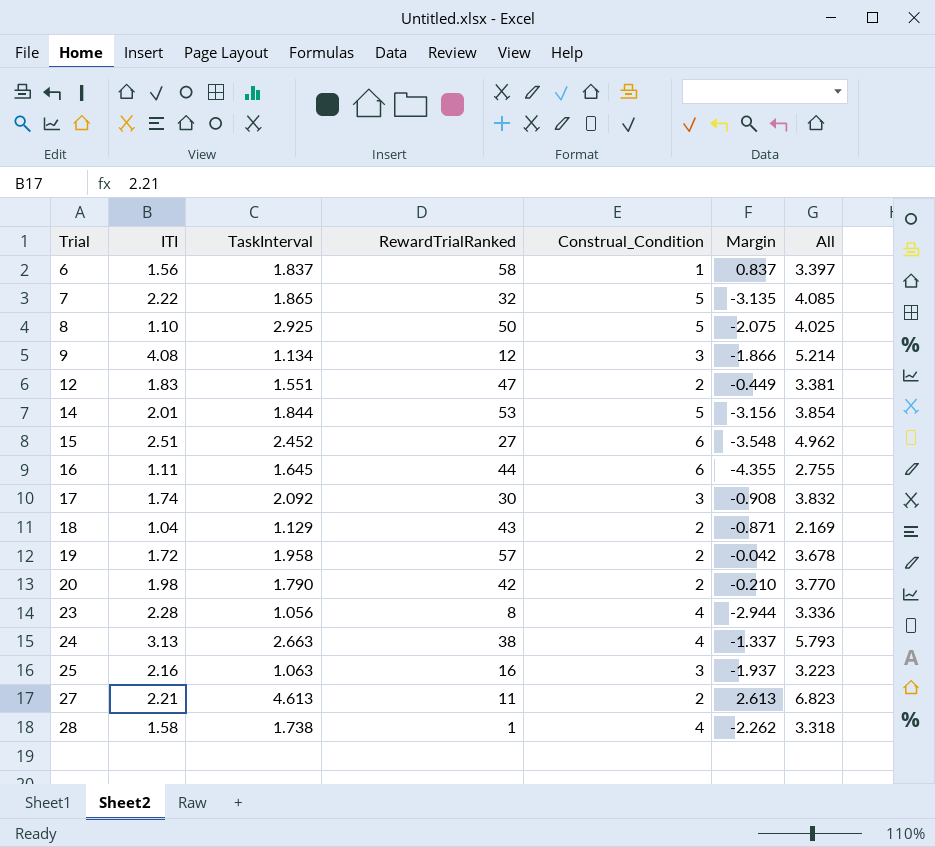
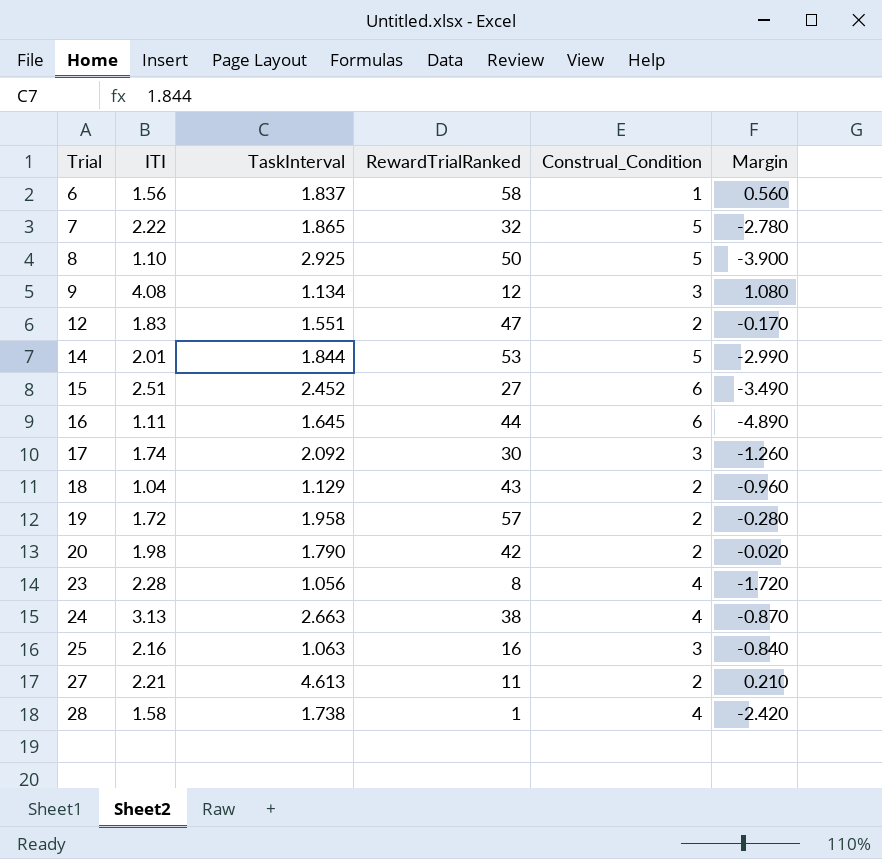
column All | formula: [ITI] + [TaskInterval] -> none
column Margin | formula: [TaskInterval] - [Construal_Condition] -> [ITI] - [Construal_Condition]

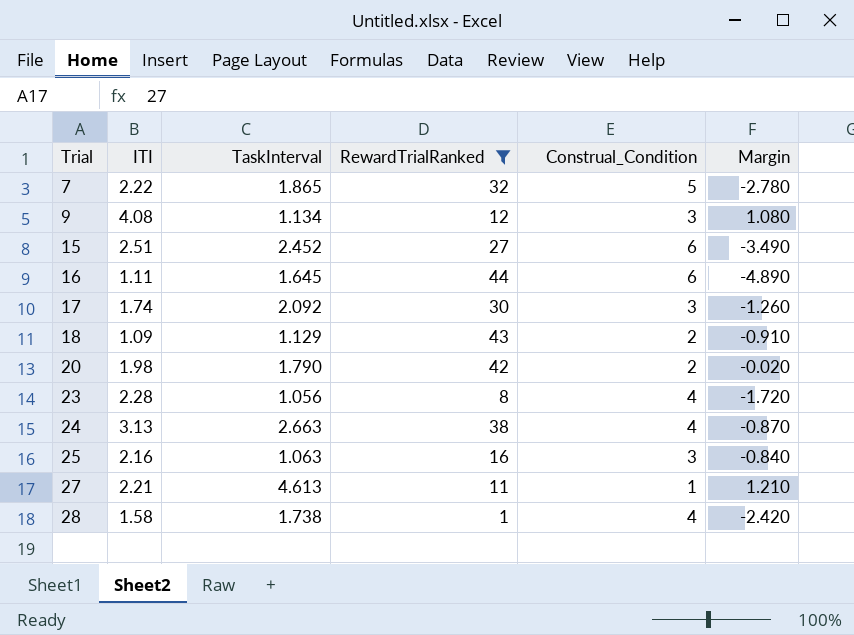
filter: none -> RewardTrialRanked <= 44
18 | ITI: 1.04 -> 1.09
18 | Margin: -0.960 -> -0.910
27 | Construal_Condition: 2 -> 1
27 | Margin: 0.210 -> 1.210

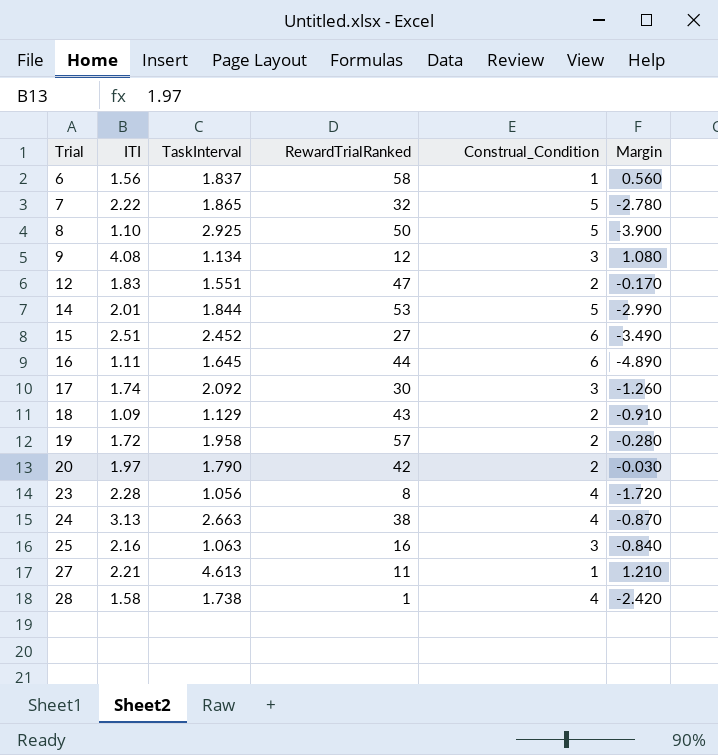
filter: RewardTrialRanked <= 44 -> none
20 | ITI: 1.98 -> 1.97
20 | Margin: -0.020 -> -0.030

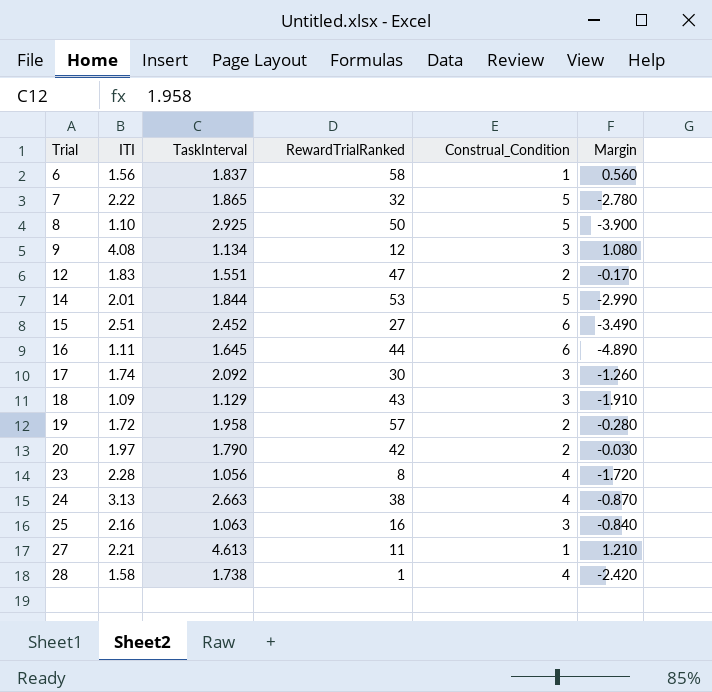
18 | Construal_Condition: 2 -> 3
18 | Margin: -0.910 -> -1.910

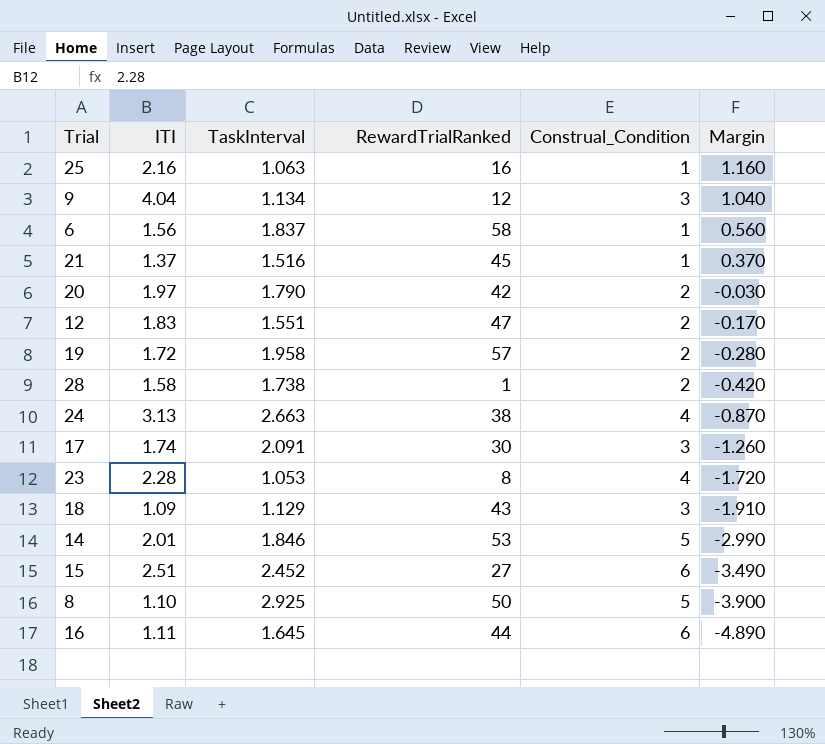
row order: Trial ascending -> Margin descending
row 7: 2.22 | 1.865 | 32 | 5 | -2.780 -> none
row 27: 2.21 | 4.613 | 11 | 1 | 1.210 -> none
25 | Construal_Condition: 3 -> 1
25 | Margin: -0.840 -> 1.160
9 | ITI: 4.08 -> 4.04
9 | Margin: 1.080 -> 1.040
row 21: none -> 1.37 | 1.516 | 45 | 1 | 0.370
28 | Construal_Condition: 4 -> 2
28 | Margin: -2.420 -> -0.420
17 | TaskInterval: 2.092 -> 2.091
23 | TaskInterval: 1.056 -> 1.053
14 | TaskInterval: 1.844 -> 1.846

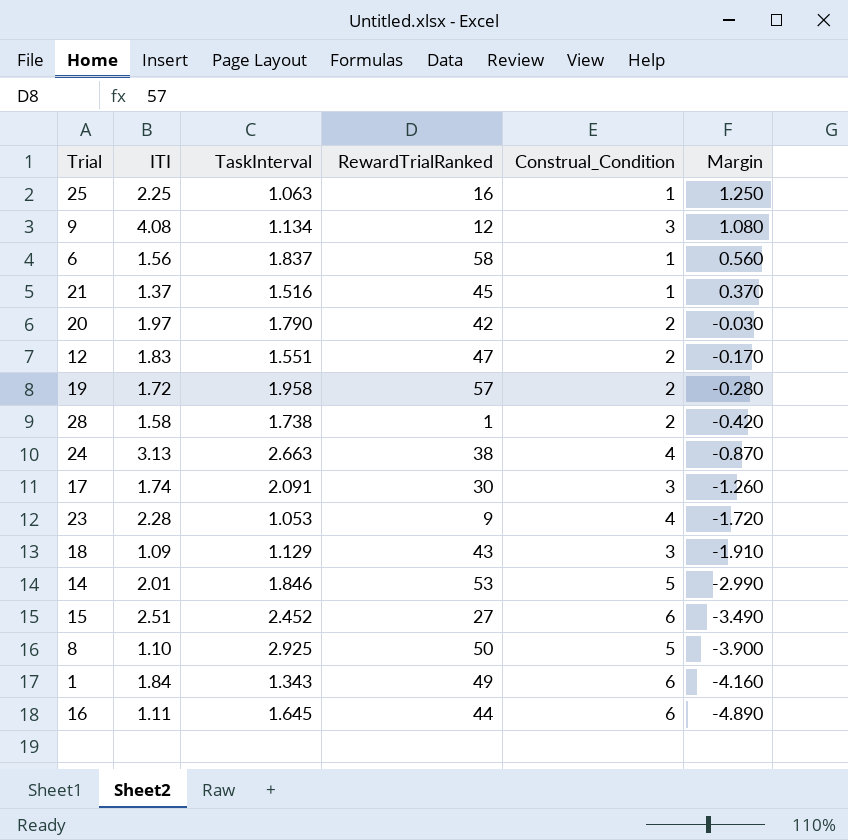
25 | ITI: 2.16 -> 2.25
25 | Margin: 1.160 -> 1.250
9 | ITI: 4.04 -> 4.08
9 | Margin: 1.040 -> 1.080
23 | RewardTrialRanked: 8 -> 9
row 1: none -> 1.84 | 1.343 | 49 | 6 | -4.160

